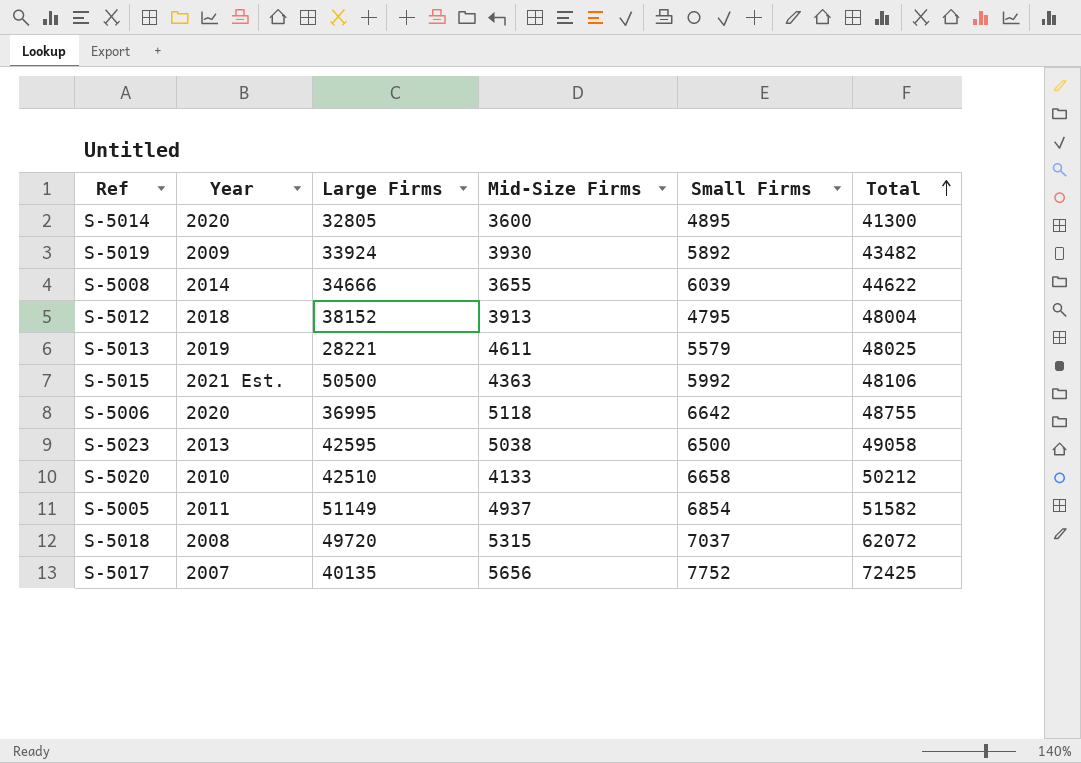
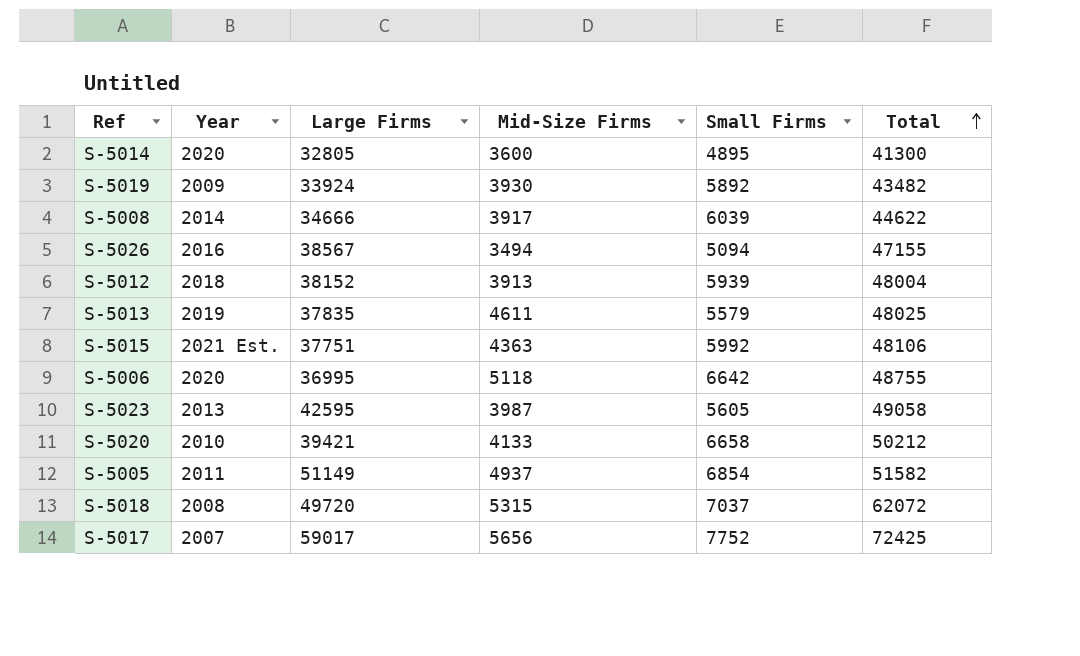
S-5008 | Mid-Size Firms: 3655 -> 3917
row S-5026: none -> 2016 | 38567 | 3494 | 5094 | 47155
S-5012 | Small Firms: 4795 -> 5939
S-5013 | Large Firms: 28221 -> 37835
S-5015 | Large Firms: 50500 -> 37751
S-5023 | Mid-Size Firms: 5038 -> 3987
S-5023 | Small Firms: 6500 -> 5605
S-5020 | Large Firms: 42510 -> 39421
S-5017 | Large Firms: 40135 -> 59017

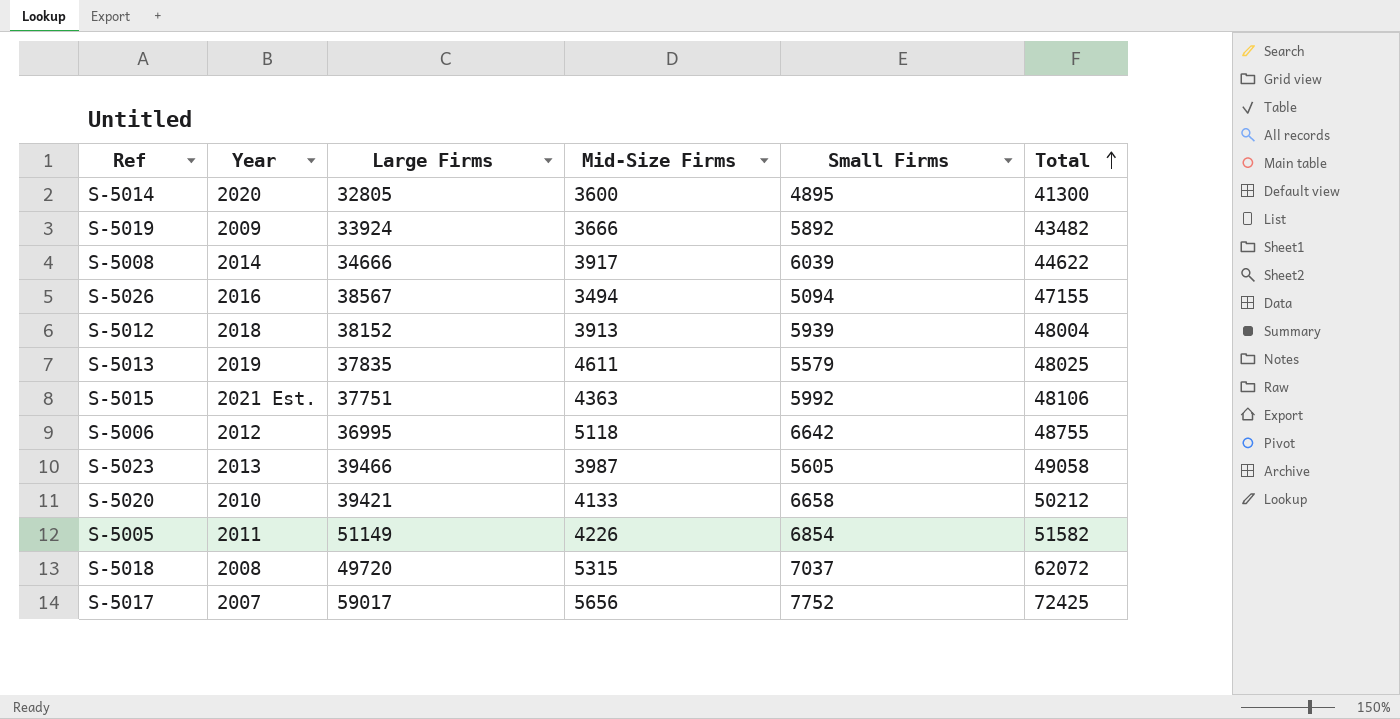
S-5019 | Mid-Size Firms: 3930 -> 3666
S-5006 | Year: 2020 -> 2012
S-5023 | Large Firms: 42595 -> 39466
S-5005 | Mid-Size Firms: 4937 -> 4226

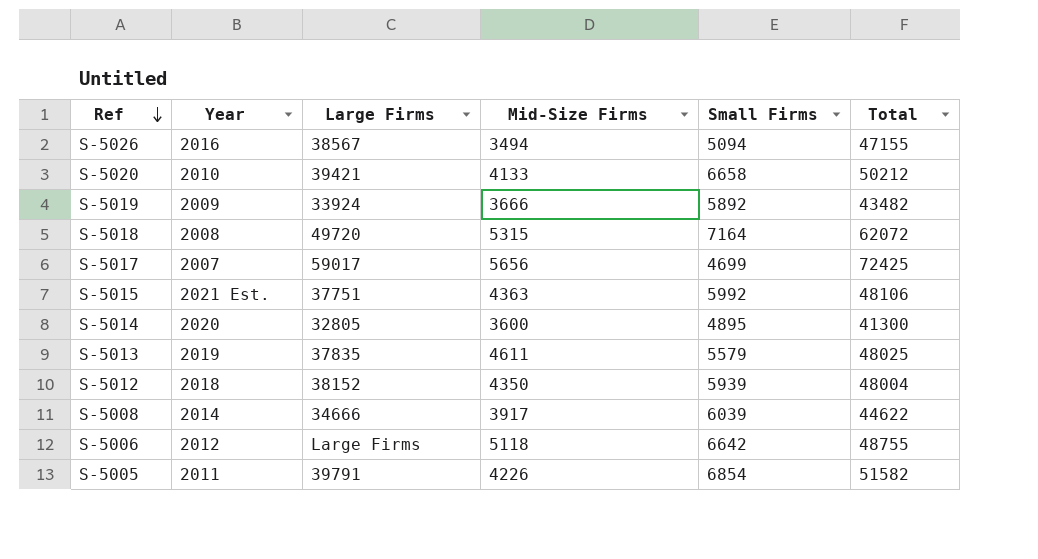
row order: Total ascending -> Ref descending
row S-5023: 2013 | 39466 | 3987 | 5605 | 49058 -> none
S-5018 | Small Firms: 7037 -> 7164
S-5017 | Small Firms: 7752 -> 4699
S-5012 | Mid-Size Firms: 3913 -> 4350
S-5006 | Large Firms: 36995 -> Large Firms
S-5005 | Large Firms: 51149 -> 39791

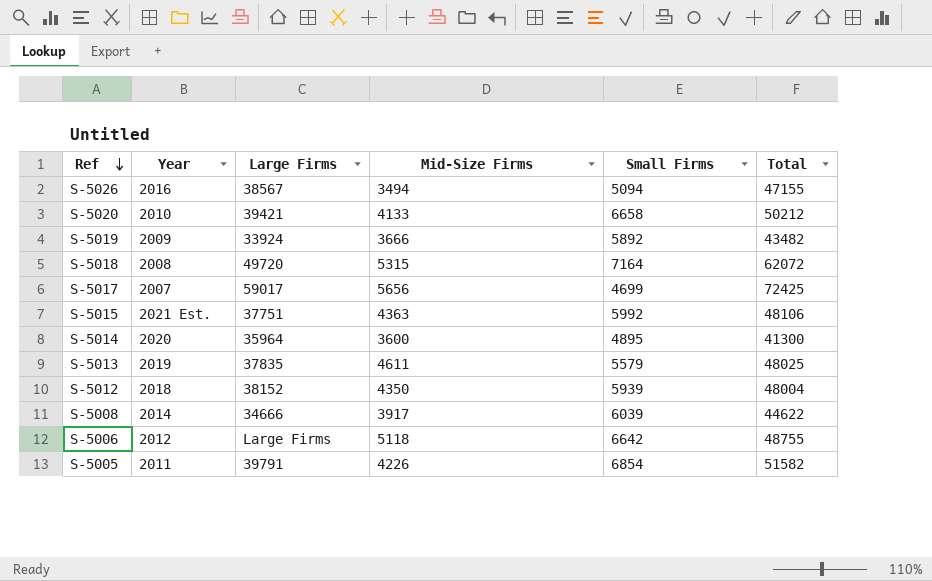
S-5014 | Large Firms: 32805 -> 35964

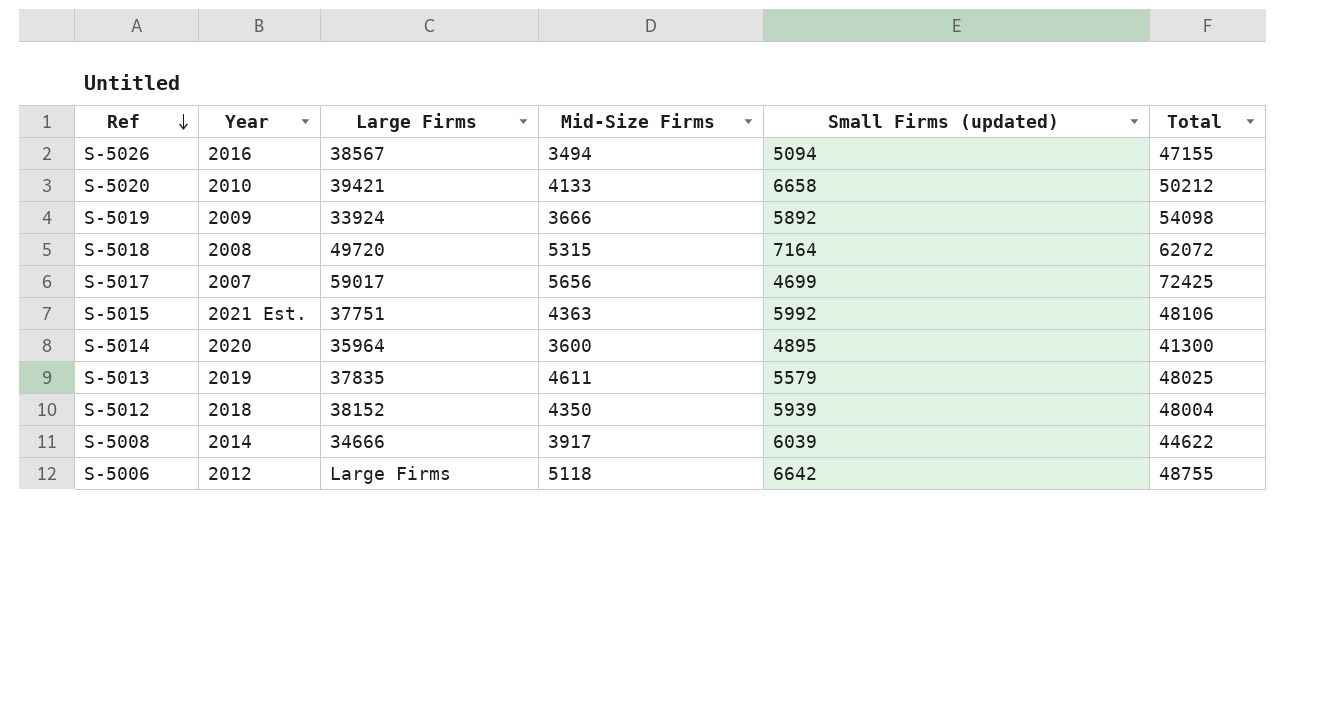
column name: Small Firms -> Small Firms (updated)
row S-5005: 2011 | 39791 | 4226 | 6854 | 51582 -> none
S-5019 | Total: 43482 -> 54098

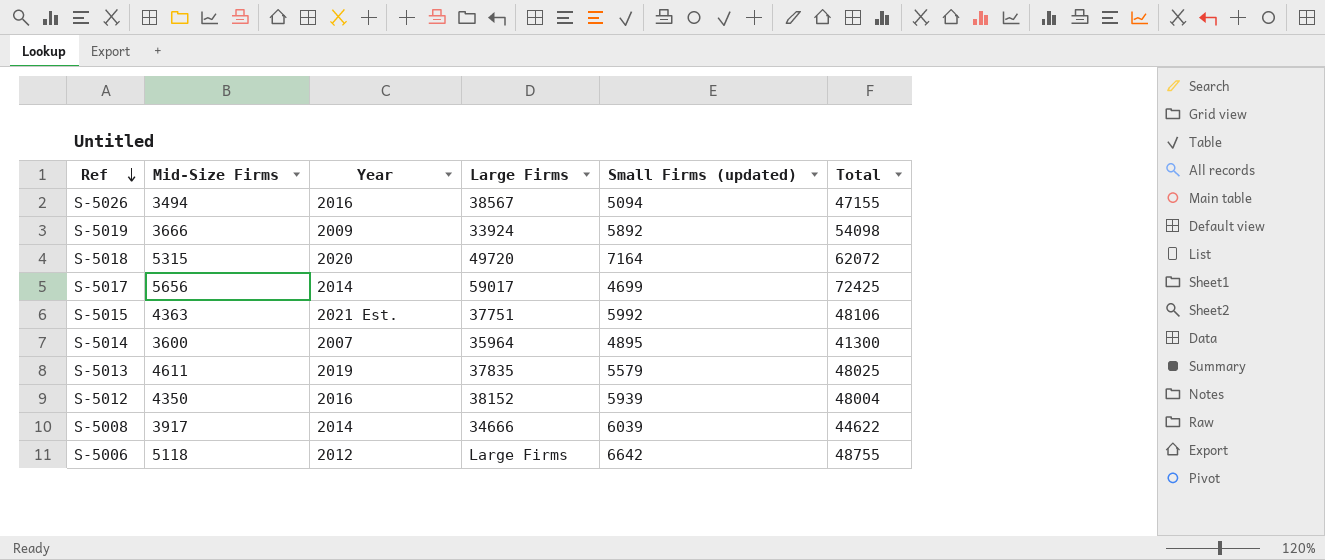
column Mid-Size Firms | position: 4 -> 2
row S-5020: 2010 | 39421 | 4133 | 6658 | 50212 -> none
S-5018 | Year: 2008 -> 2020
S-5017 | Year: 2007 -> 2014
S-5014 | Year: 2020 -> 2007
S-5012 | Year: 2018 -> 2016

